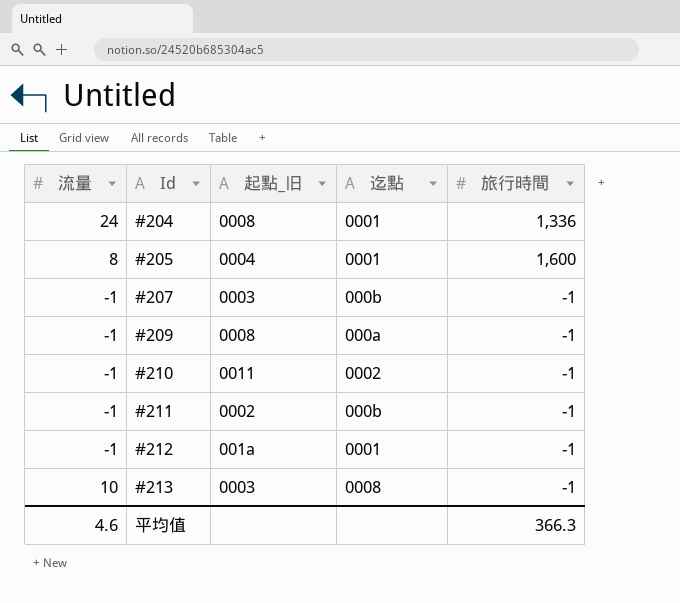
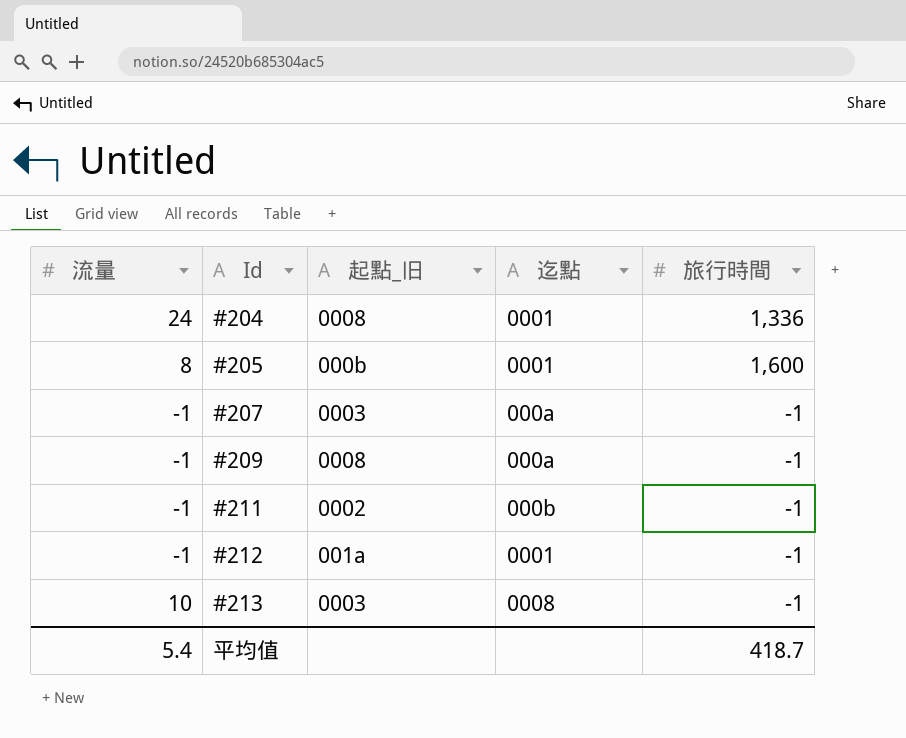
row #210: -1 | 0011 | 0002 | -1 -> none
#205 | 起點_旧: 0004 -> 000b
#207 | 迄點: 000b -> 000a
平均值 | 流量: 4.6 -> 5.4
平均值 | 旅行時間: 366.3 -> 418.7

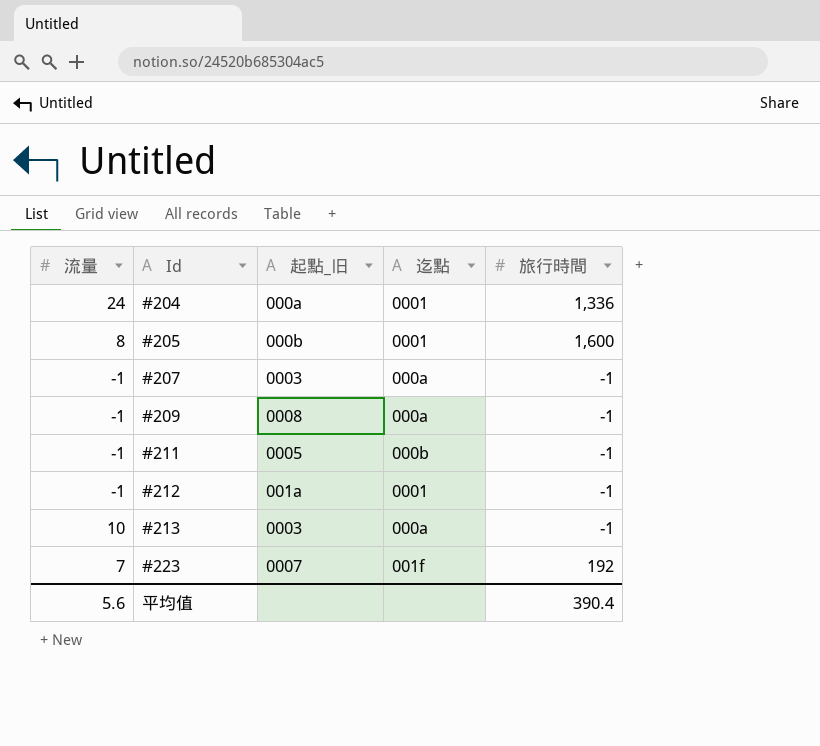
#204 | 起點_旧: 0008 -> 000a
#211 | 起點_旧: 0002 -> 0005
#213 | 迄點: 0008 -> 000a
row #223: none -> 7 | 0007 | 001f | 192
平均值 | 流量: 5.4 -> 5.6
平均值 | 旅行時間: 418.7 -> 390.4

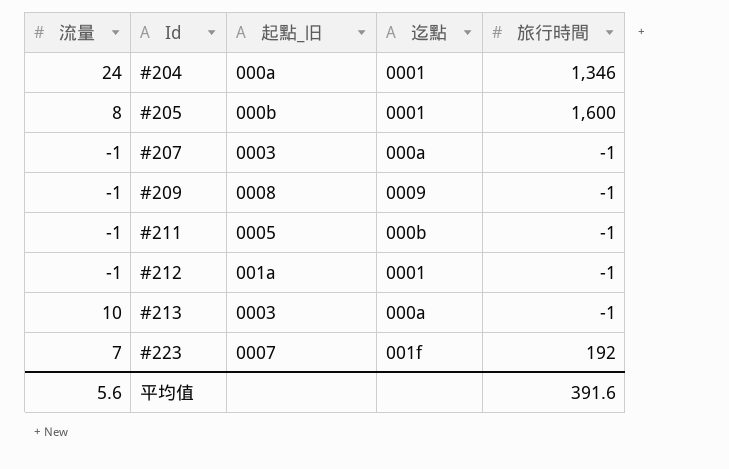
#204 | 旅行時間: 1,336 -> 1,346
#209 | 迄點: 000a -> 0009
平均值 | 旅行時間: 390.4 -> 391.6

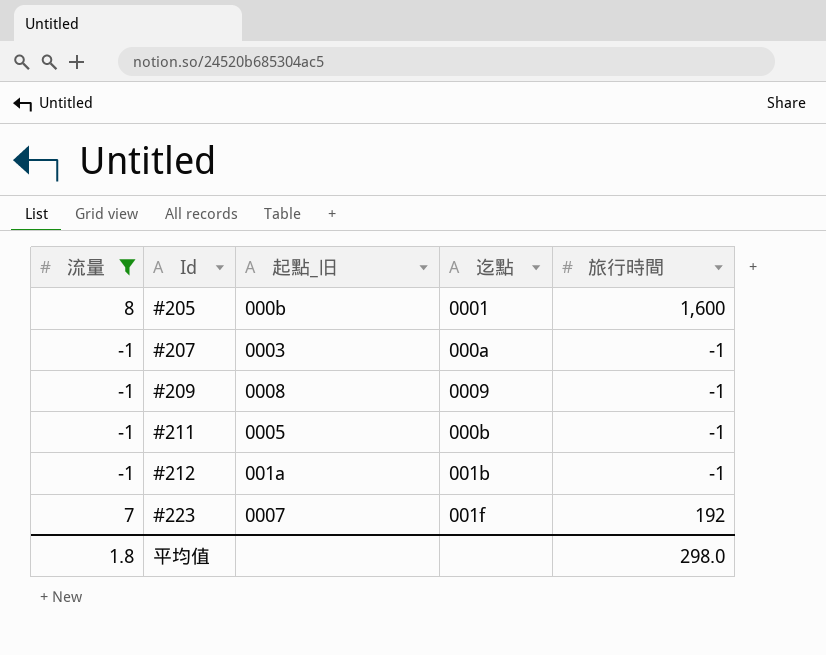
filter: none -> 流量 <= 8
#212 | 迄點: 0001 -> 001b
平均值 | 流量: 5.6 -> 1.8
平均值 | 旅行時間: 391.6 -> 298.0

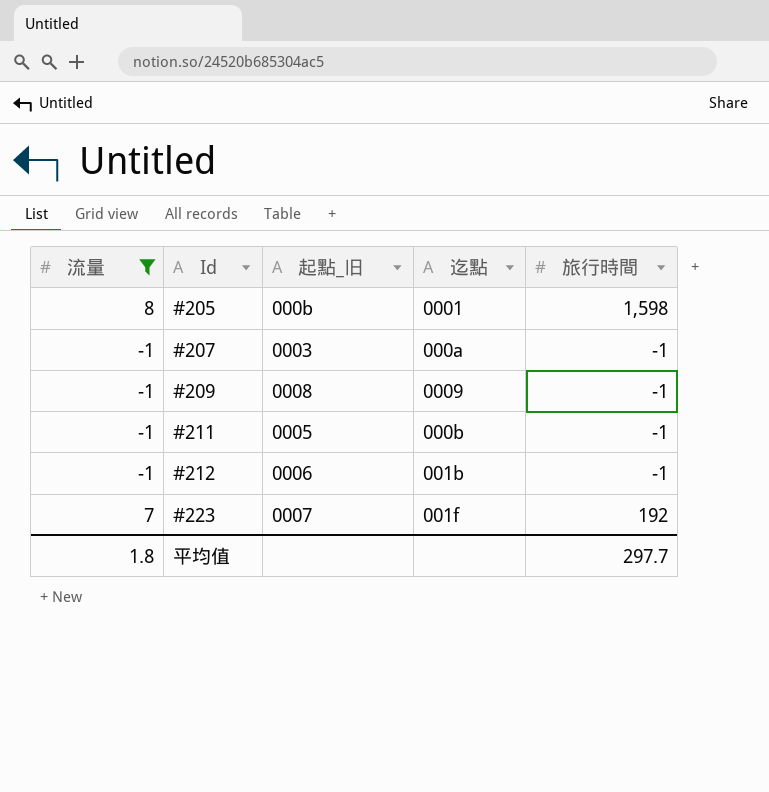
#205 | 旅行時間: 1,600 -> 1,598
#212 | 起點_旧: 001a -> 0006
平均值 | 旅行時間: 298.0 -> 297.7

